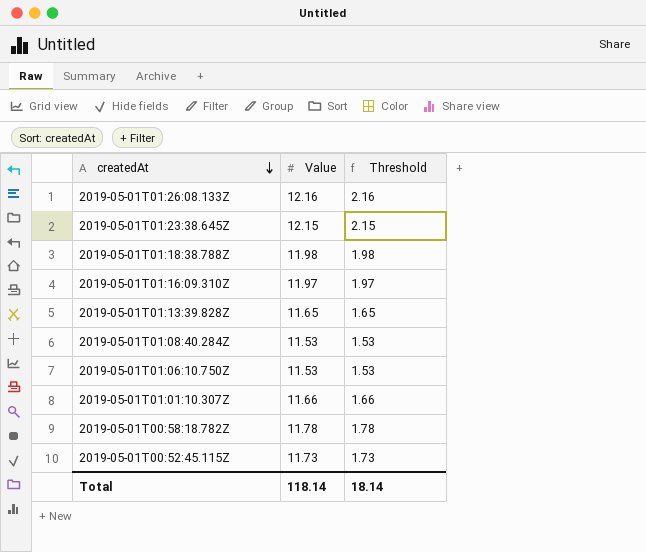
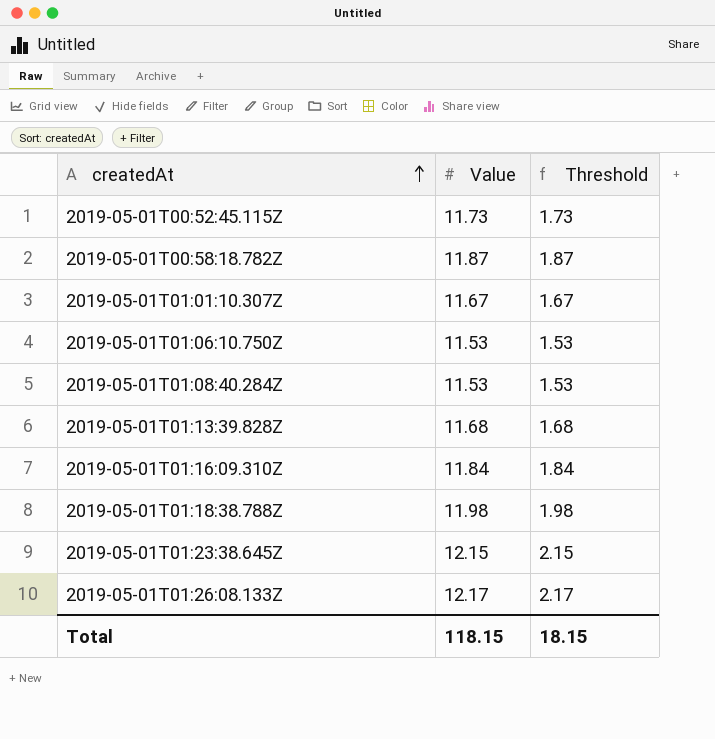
row order: createdAt descending -> createdAt ascending
2019-05-01T00:58:18.782Z | Value: 11.78 -> 11.87
2019-05-01T00:58:18.782Z | Threshold: 1.78 -> 1.87
2019-05-01T01:01:10.307Z | Value: 11.66 -> 11.67
2019-05-01T01:01:10.307Z | Threshold: 1.66 -> 1.67
2019-05-01T01:13:39.828Z | Value: 11.65 -> 11.68
2019-05-01T01:13:39.828Z | Threshold: 1.65 -> 1.68
2019-05-01T01:16:09.310Z | Value: 11.97 -> 11.84
2019-05-01T01:16:09.310Z | Threshold: 1.97 -> 1.84
2019-05-01T01:26:08.133Z | Value: 12.16 -> 12.17
2019-05-01T01:26:08.133Z | Threshold: 2.16 -> 2.17
Total | Value: 118.14 -> 118.15
Total | Threshold: 18.14 -> 18.15

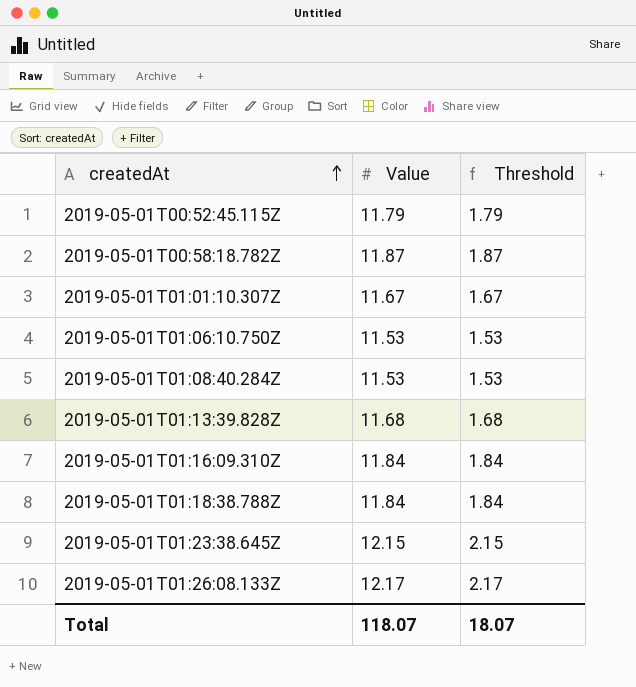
2019-05-01T00:52:45.115Z | Value: 11.73 -> 11.79
2019-05-01T00:52:45.115Z | Threshold: 1.73 -> 1.79
2019-05-01T01:18:38.788Z | Value: 11.98 -> 11.84
2019-05-01T01:18:38.788Z | Threshold: 1.98 -> 1.84
Total | Value: 118.15 -> 118.07
Total | Threshold: 18.15 -> 18.07

